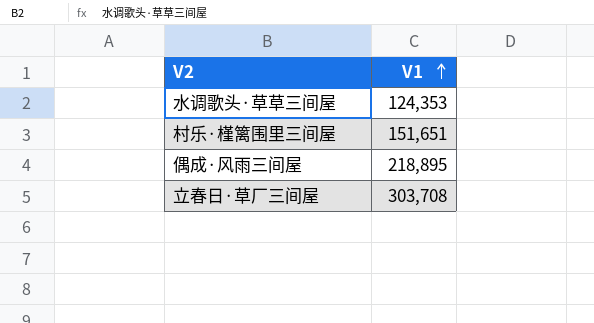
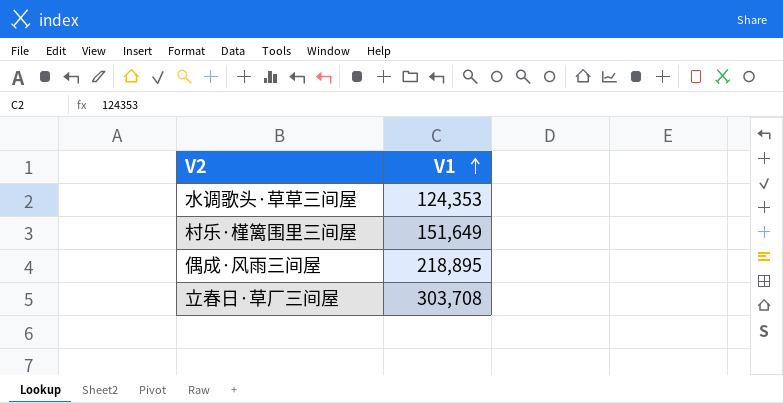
村乐·槿篱围里三间屋 | V1: 151,651 -> 151,649

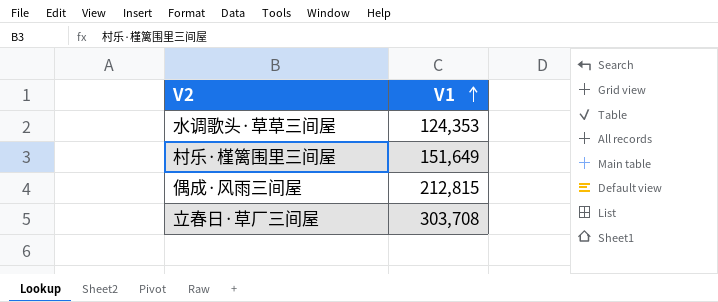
偶成·风雨三间屋 | V1: 218,895 -> 212,815

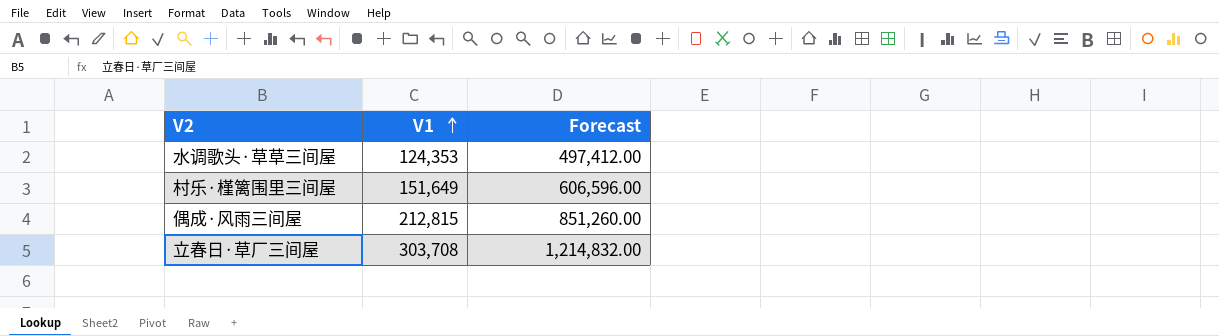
column Forecast | formula: none -> [V1] * 4

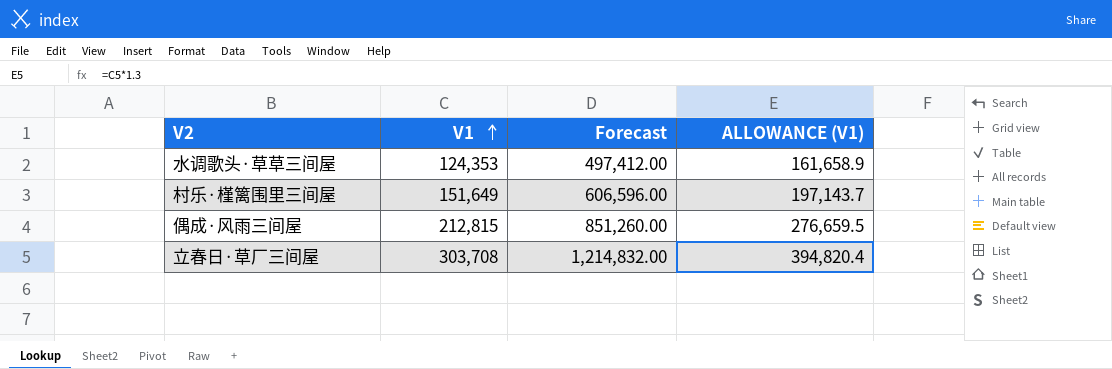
column ALLOWANCE (V1) | formula: none -> [V1] * 1.3

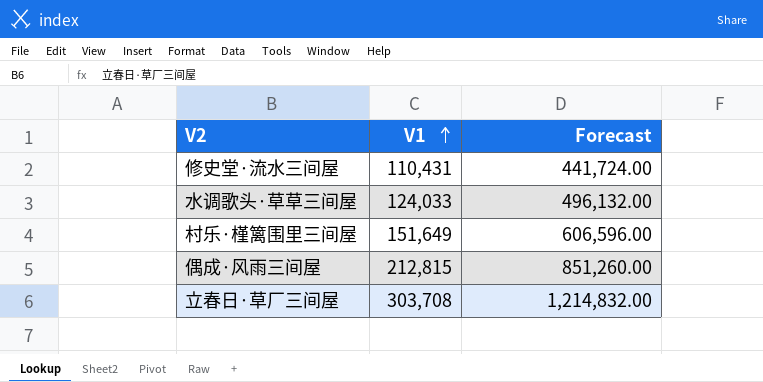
column ALLOWANCE (V1) | formula: [V1] * 1.3 -> none
row 修史堂·流水三间屋: none -> 110,431 | 441,724.00
水调歌头·草草三间屋 | V1: 124,353 -> 124,033
水调歌头·草草三间屋 | Forecast: 497,412.00 -> 496,132.00

